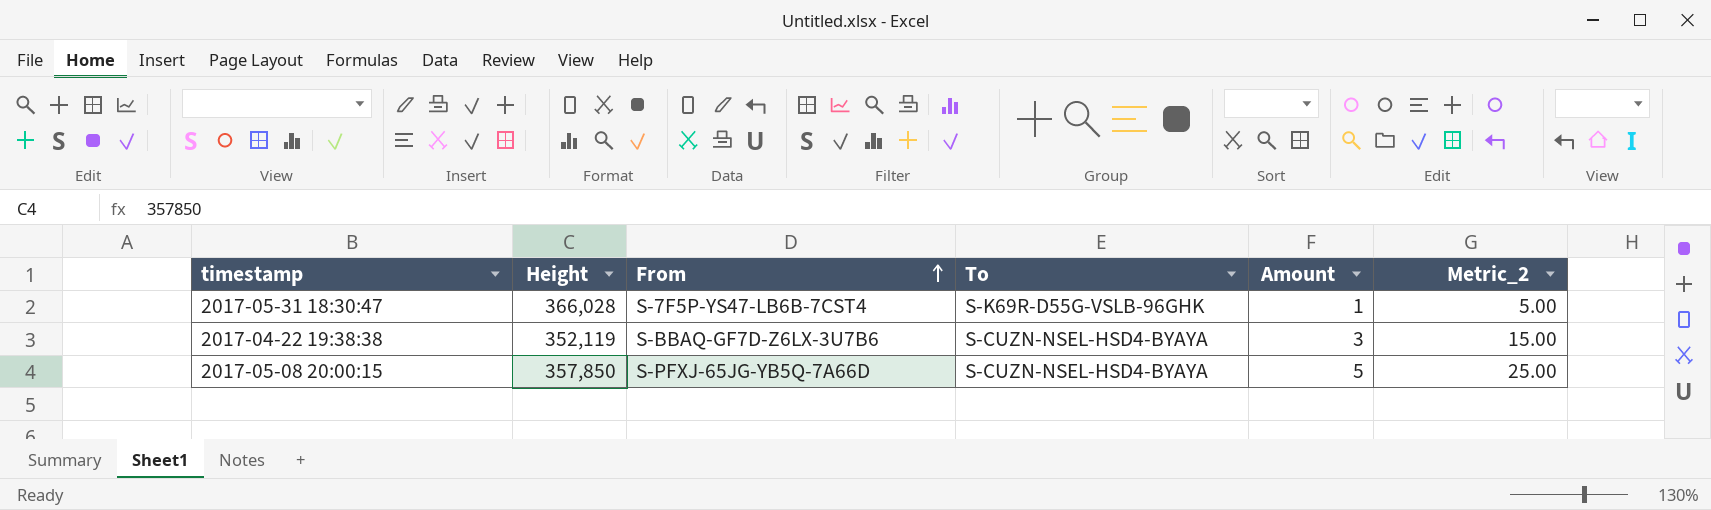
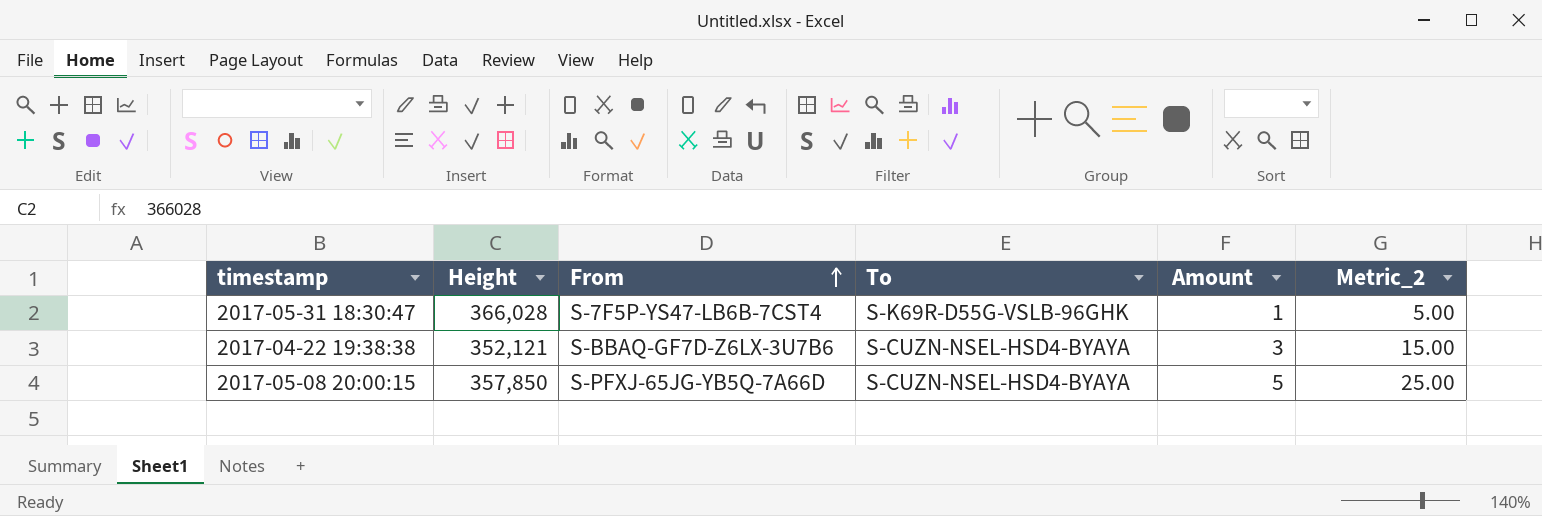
2017-04-22 19:38:38 | Height: 352,119 -> 352,121

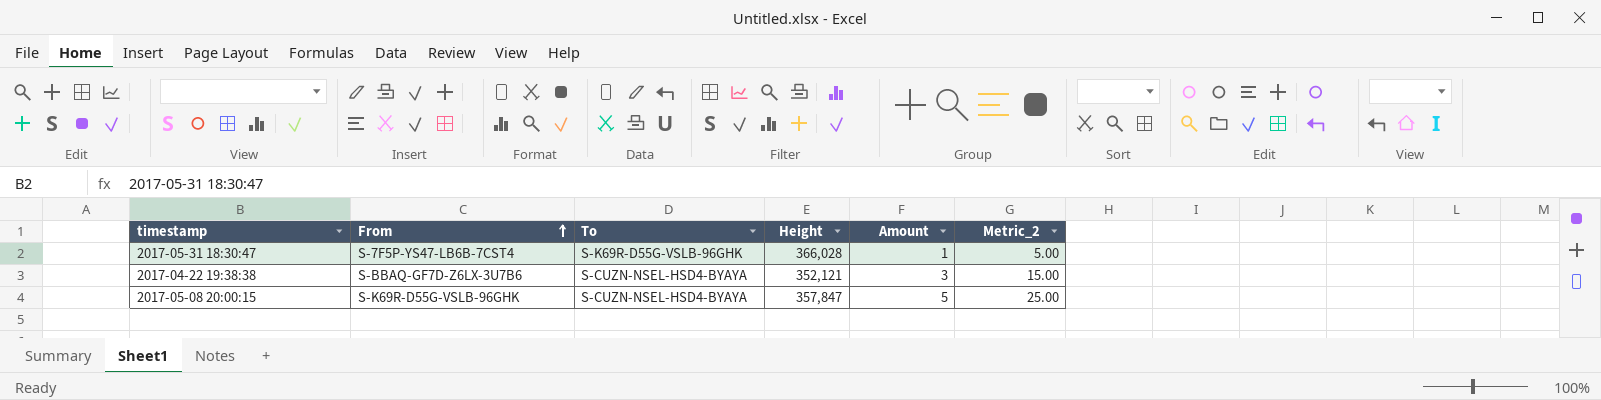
column Height | position: 2 -> 4
2017-05-08 20:00:15 | From: S-PFXJ-65JG-YB5Q-7A66D -> S-K69R-D55G-VSLB-96GHK
2017-05-08 20:00:15 | Height: 357,850 -> 357,847

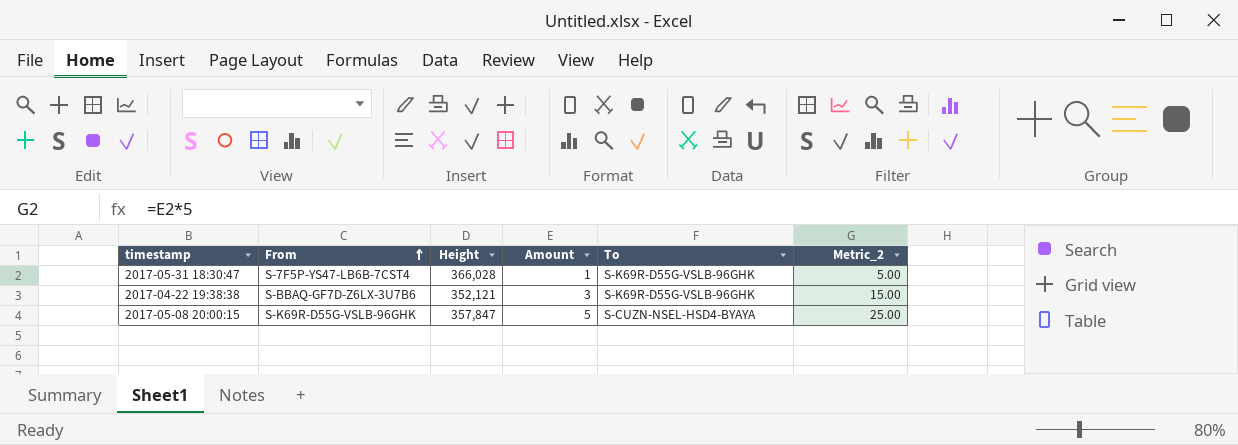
column To | position: 3 -> 5
2017-04-22 19:38:38 | To: S-CUZN-NSEL-HSD4-BYAYA -> S-K69R-D55G-VSLB-96GHK

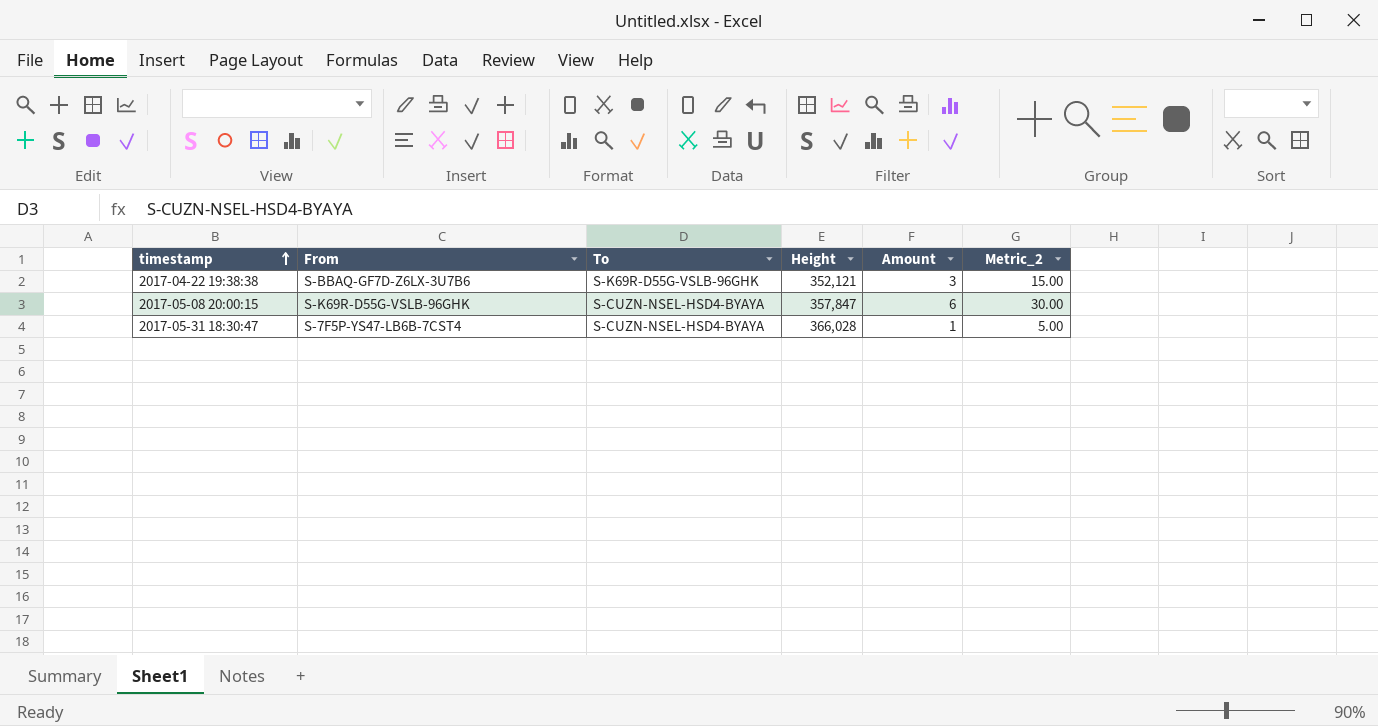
row order: From ascending -> timestamp ascending
column To | position: 5 -> 3
2017-05-08 20:00:15 | Amount: 5 -> 6
2017-05-08 20:00:15 | Metric_2: 25.00 -> 30.00
2017-05-31 18:30:47 | To: S-K69R-D55G-VSLB-96GHK -> S-CUZN-NSEL-HSD4-BYAYA

